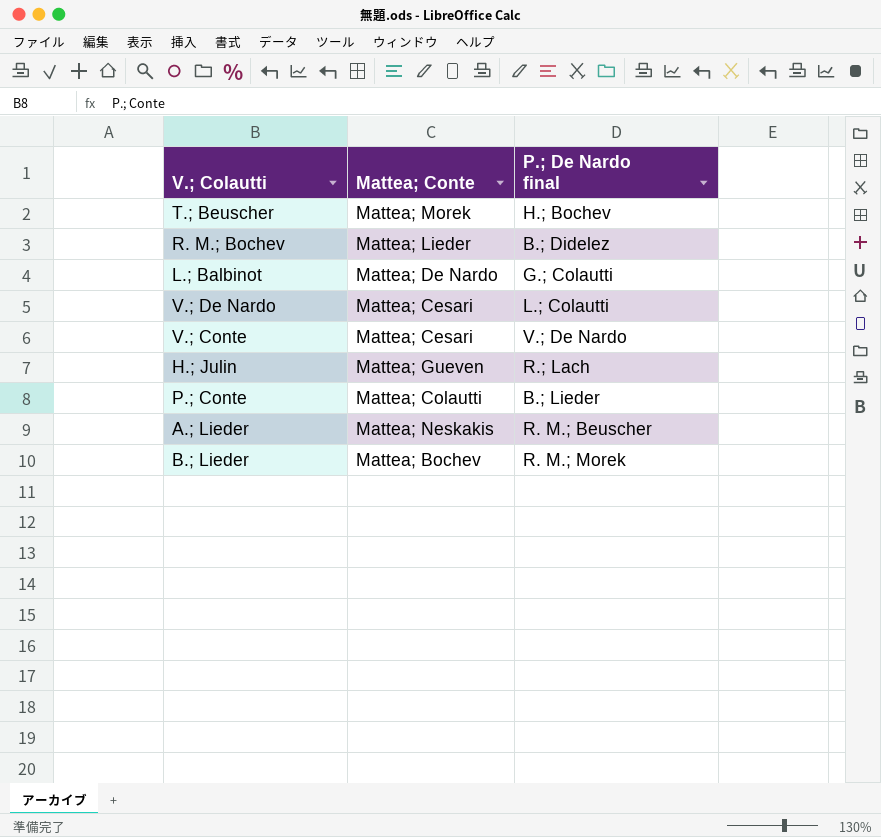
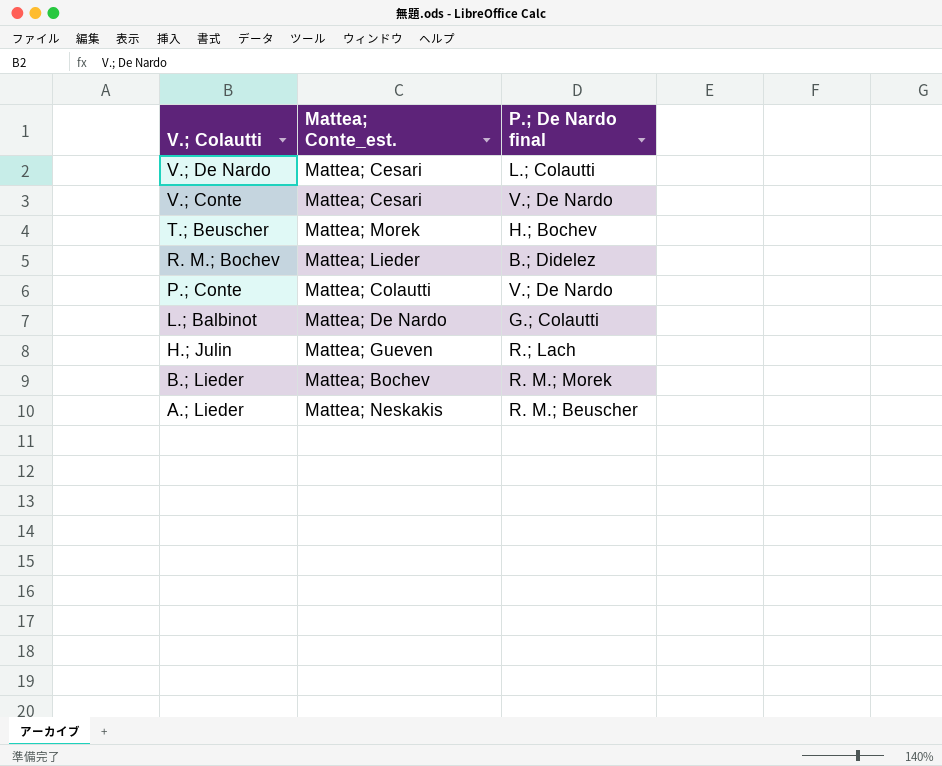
row order: none -> V.; Colautti descending
column name: Mattea; Conte -> Mattea; Conte_est.
P.; Conte | P.; De Nardo final: B.; Lieder -> V.; De Nardo

